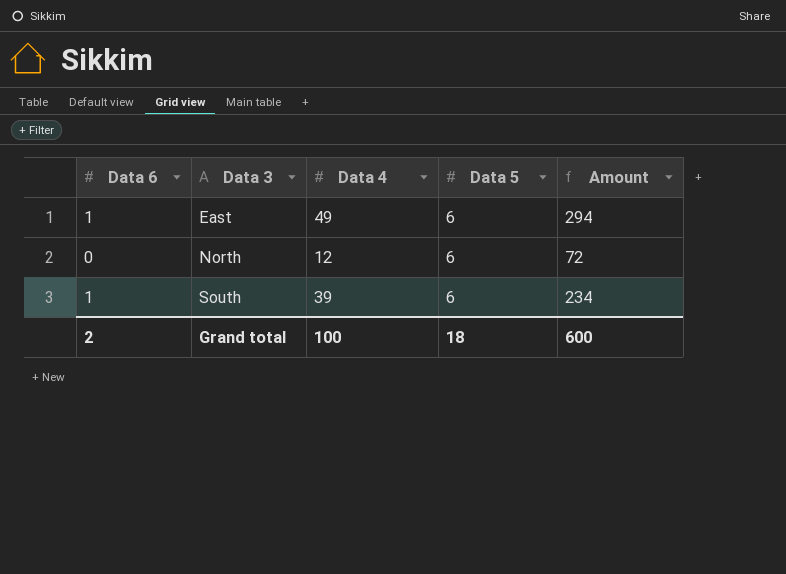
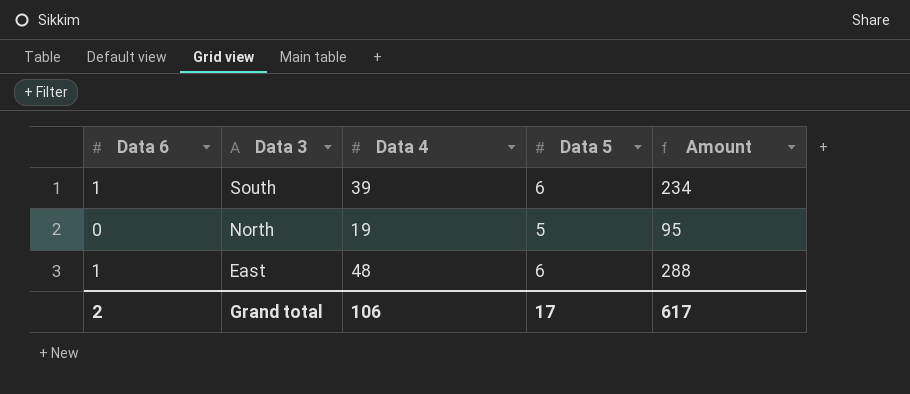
row order: Data 3 ascending -> Data 3 descending
North | Data 4: 12 -> 19
North | Data 5: 6 -> 5
North | Amount: 72 -> 95
East | Data 4: 49 -> 48
East | Amount: 294 -> 288
Grand total | Data 4: 100 -> 106
Grand total | Data 5: 18 -> 17
Grand total | Amount: 600 -> 617

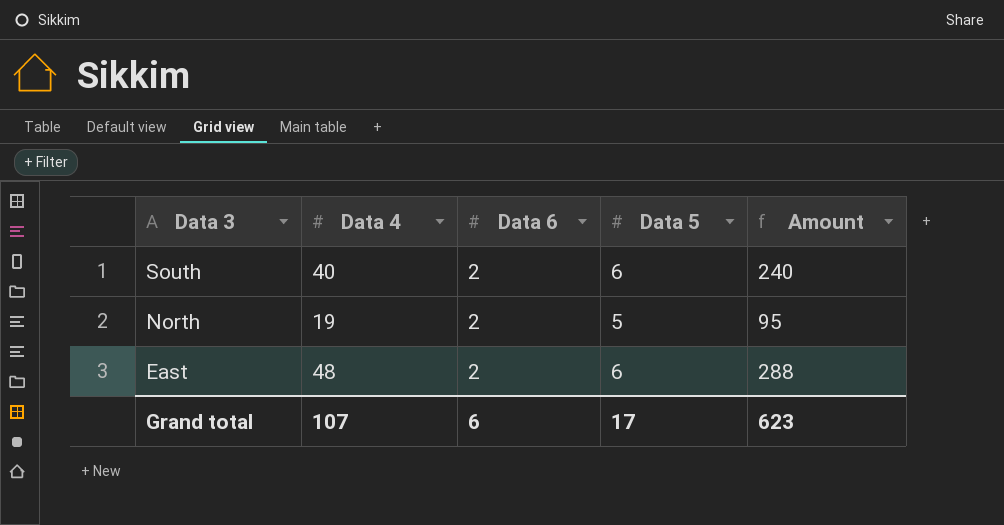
column Data 6 | position: 1 -> 3
South | Data 4: 39 -> 40
South | Data 6: 1 -> 2
South | Amount: 234 -> 240
North | Data 6: 0 -> 2
East | Data 6: 1 -> 2
Grand total | Data 4: 106 -> 107
Grand total | Data 6: 2 -> 6
Grand total | Amount: 617 -> 623

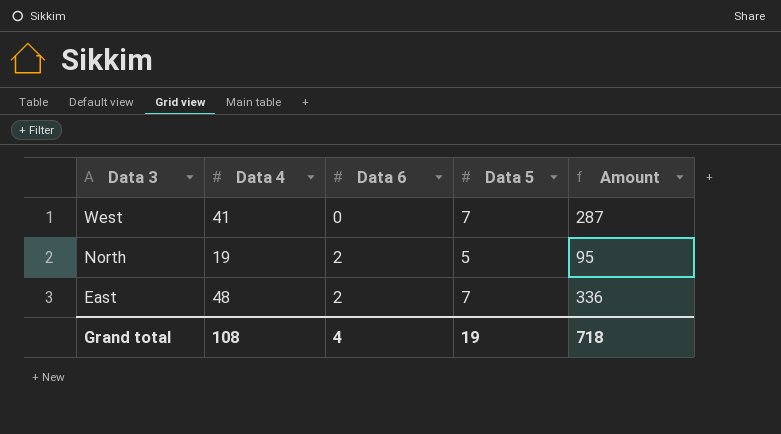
row South: 40 | 2 | 6 | 240 -> none
row West: none -> 41 | 0 | 7 | 287
East | Data 5: 6 -> 7
East | Amount: 288 -> 336
Grand total | Data 4: 107 -> 108
Grand total | Data 6: 6 -> 4
Grand total | Data 5: 17 -> 19
Grand total | Amount: 623 -> 718

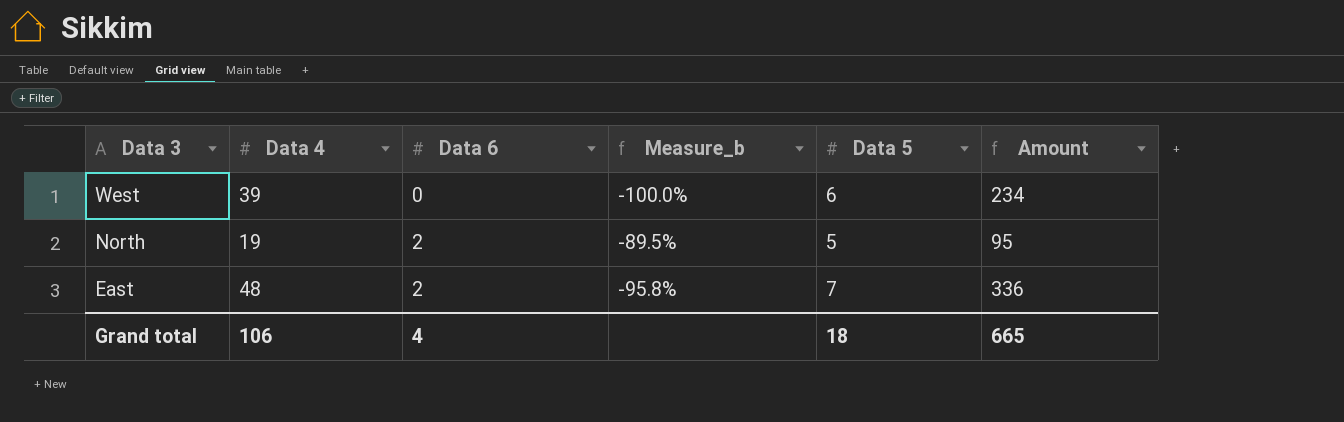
column Measure_b | formula: none -> ([Data 6] - [Data 4]) / [Data 4]
West | Data 4: 41 -> 39
West | Data 5: 7 -> 6
West | Amount: 287 -> 234
Grand total | Data 4: 108 -> 106
Grand total | Data 5: 19 -> 18
Grand total | Amount: 718 -> 665

